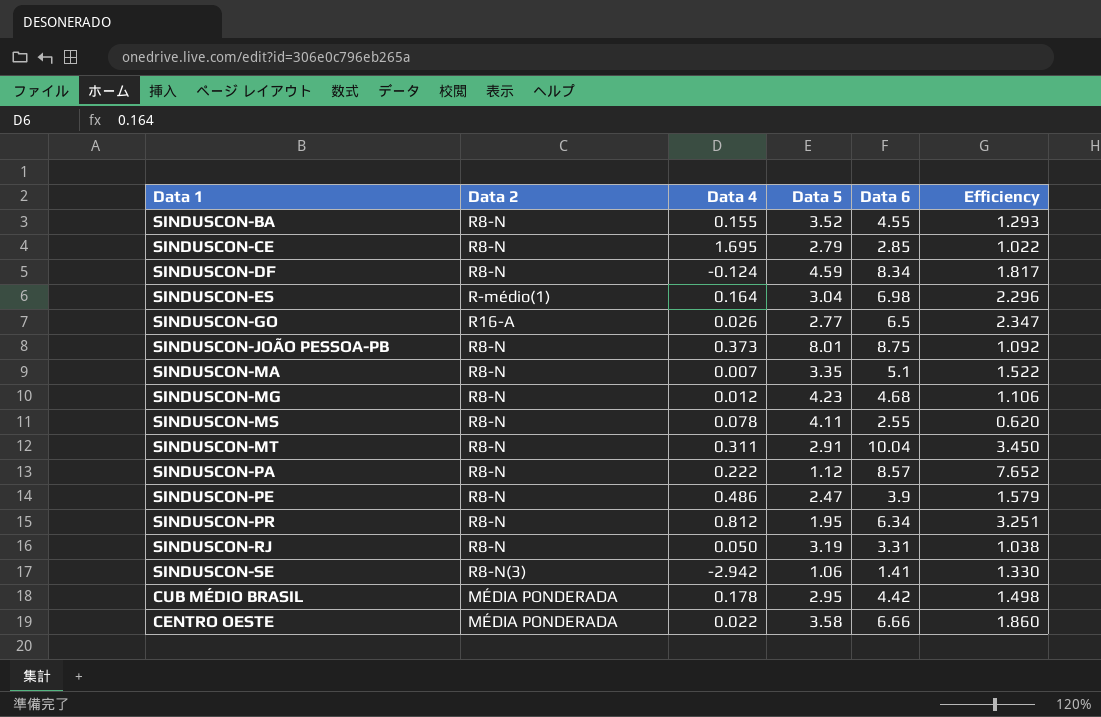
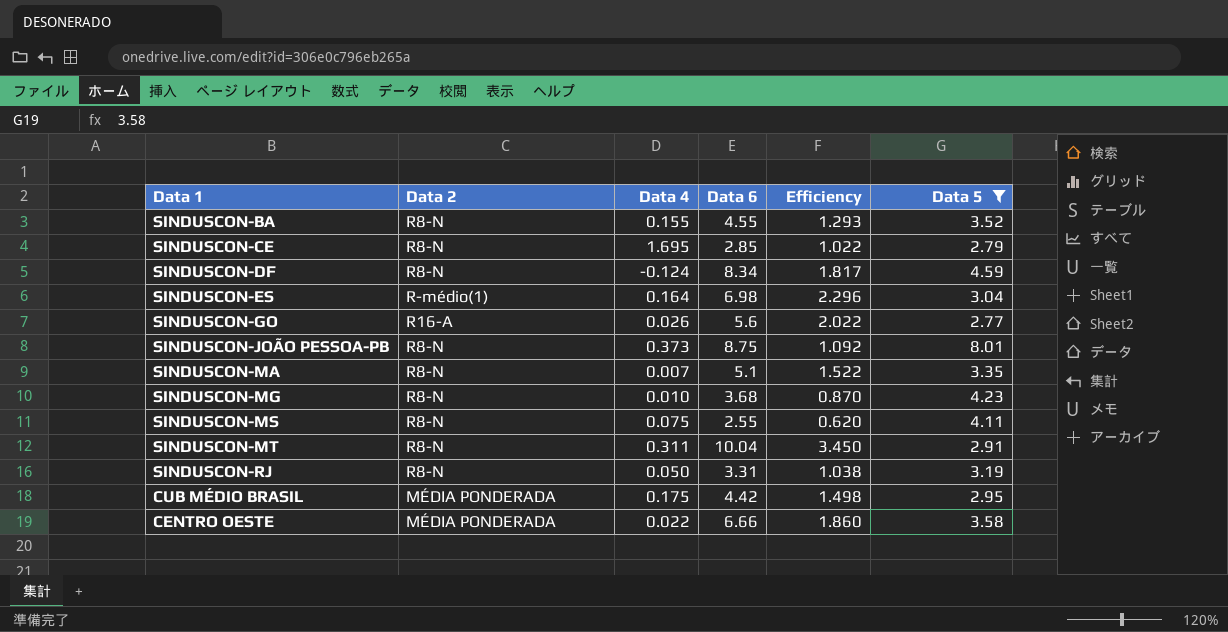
filter: none -> Data 5 >= 2.77
column Data 5 | position: 4 -> 6
SINDUSCON-GO | Data 6: 6.5 -> 5.6
SINDUSCON-GO | Efficiency: 2.347 -> 2.022
SINDUSCON-MG | Data 4: 0.012 -> 0.010
SINDUSCON-MG | Data 6: 4.68 -> 3.68
SINDUSCON-MG | Efficiency: 1.106 -> 0.870
SINDUSCON-MS | Data 4: 0.078 -> 0.075
CUB MÉDIO BRASIL | Data 4: 0.178 -> 0.175

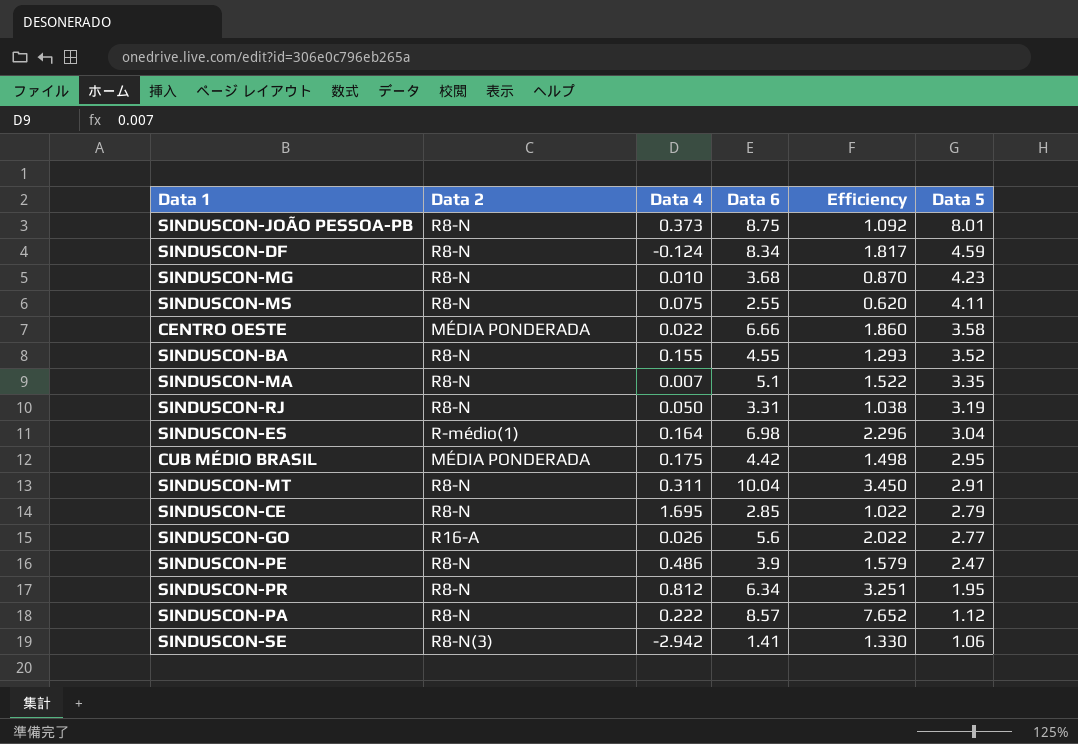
filter: Data 5 >= 2.77 -> none
row order: none -> Data 5 descending

